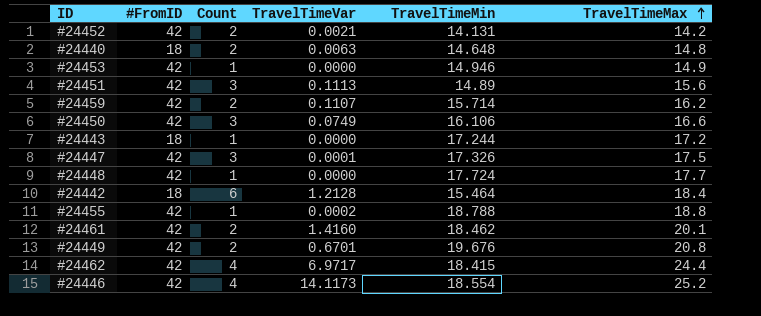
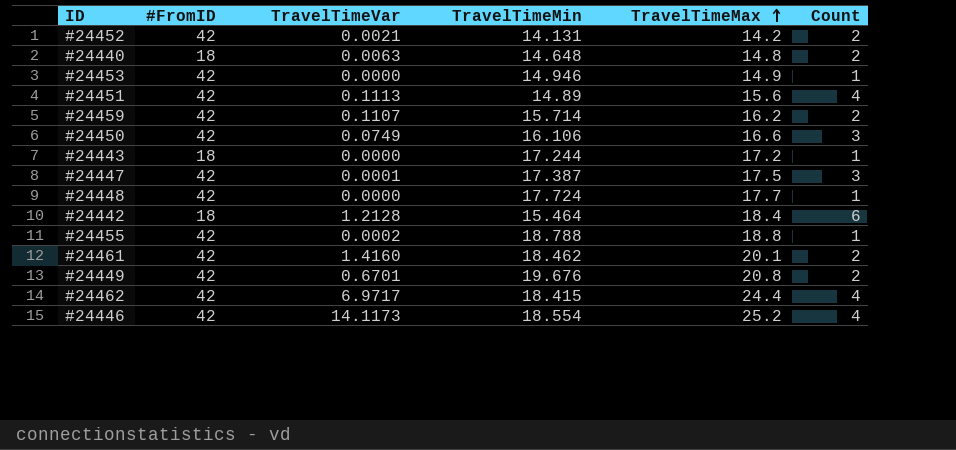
column Count | position: 3 -> 6
#24451 | Count: 3 -> 4
#24447 | TravelTimeMin: 17.326 -> 17.387

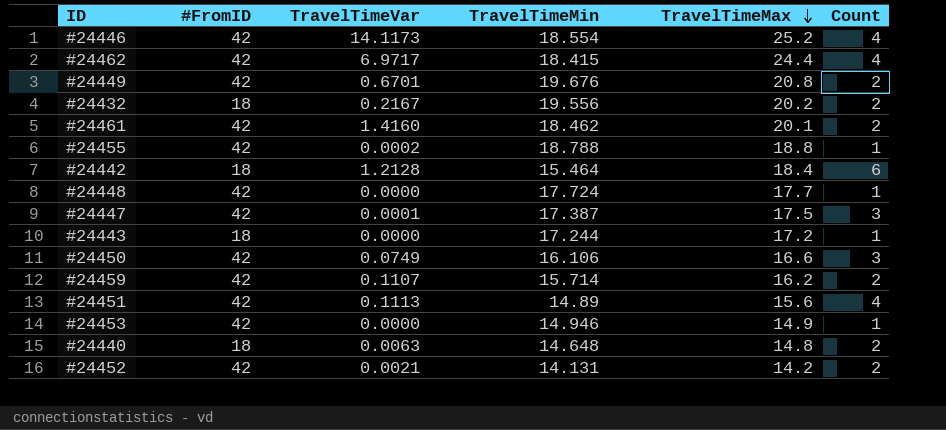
row order: TravelTimeMax ascending -> TravelTimeMax descending
row #24432: none -> 18 | 0.2167 | 19.556 | 20.2 | 2

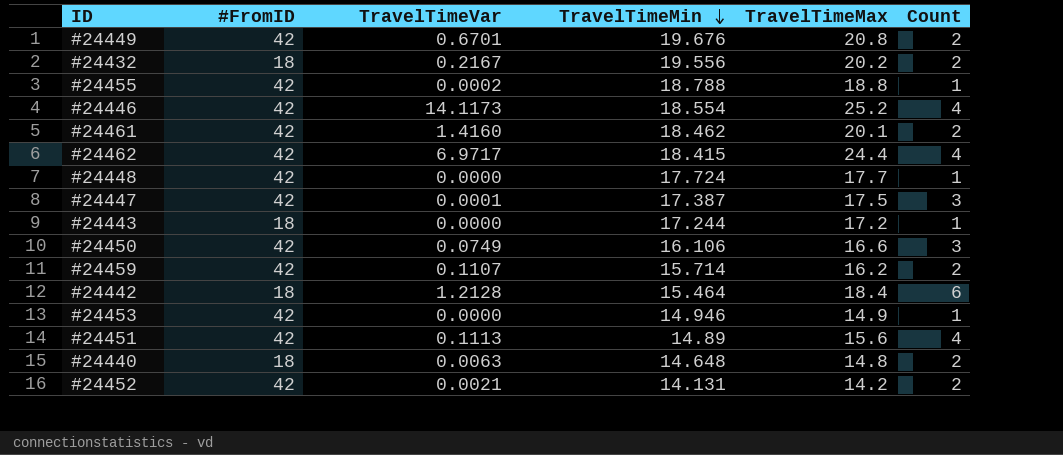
row order: TravelTimeMax descending -> TravelTimeMin descending

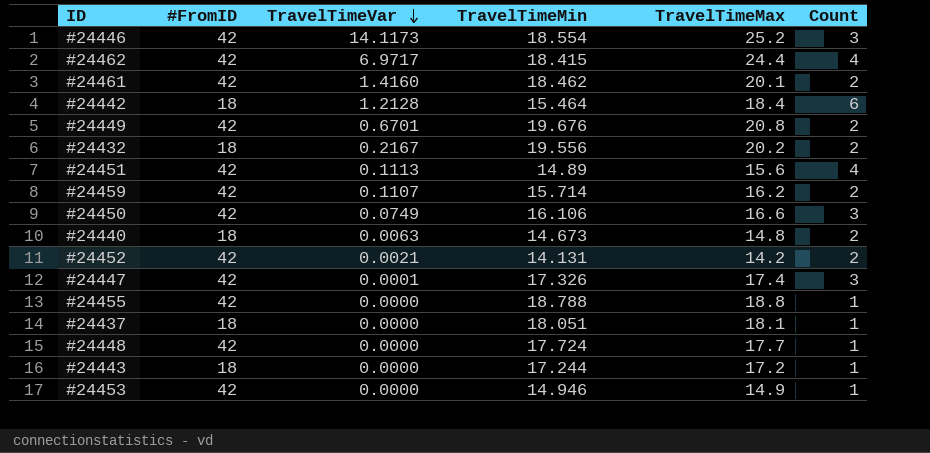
row order: TravelTimeMin descending -> TravelTimeVar descending
#24446 | Count: 4 -> 3
#24440 | TravelTimeMin: 14.648 -> 14.673
#24447 | TravelTimeMin: 17.387 -> 17.326
#24447 | TravelTimeMax: 17.5 -> 17.4
#24455 | TravelTimeVar: 0.0002 -> 0.0000
row #24437: none -> 18 | 0.0000 | 18.051 | 18.1 | 1

